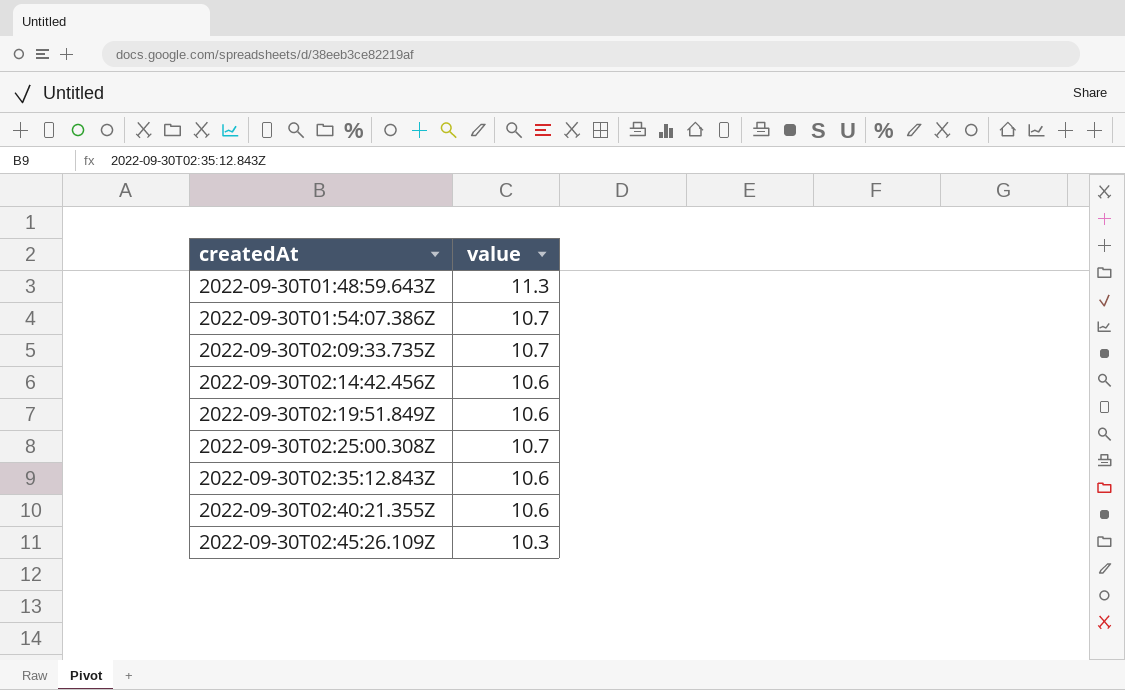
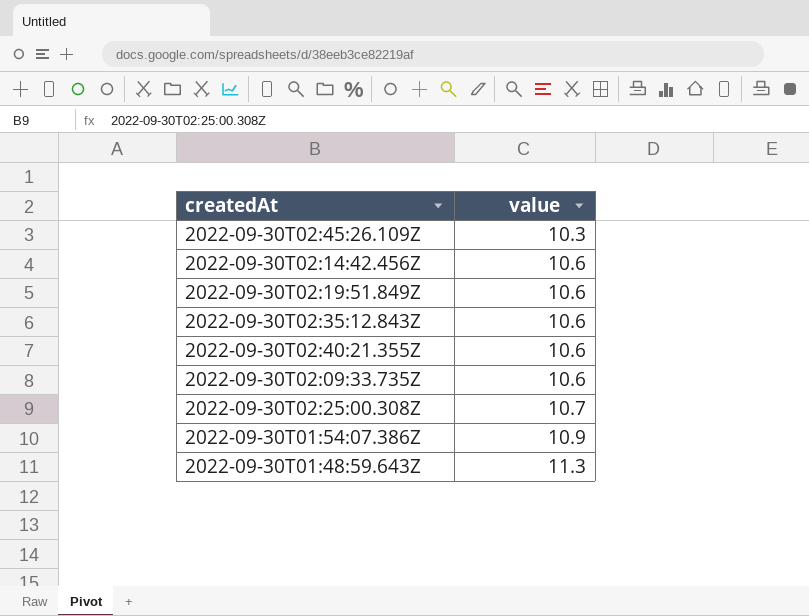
row order: createdAt ascending -> value ascending
2022-09-30T02:09:33.735Z | value: 10.7 -> 10.6
2022-09-30T01:54:07.386Z | value: 10.7 -> 10.9

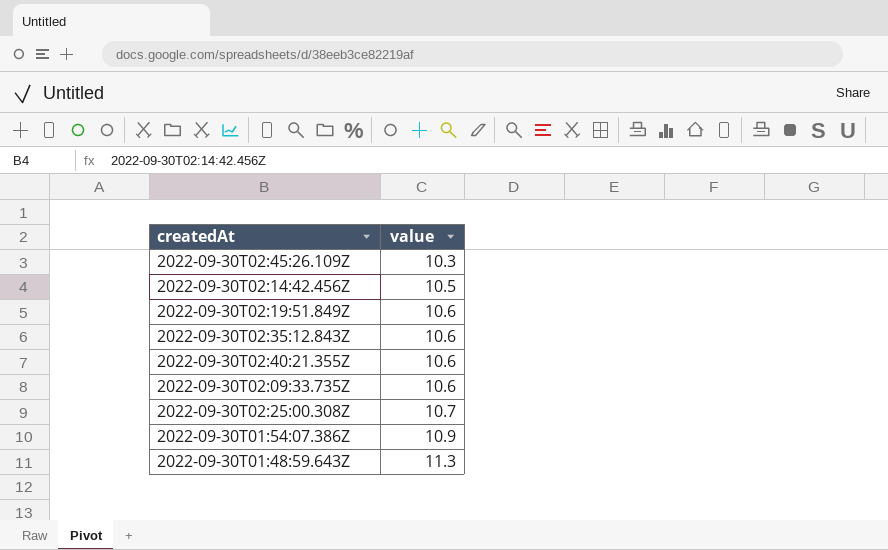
2022-09-30T02:14:42.456Z | value: 10.6 -> 10.5

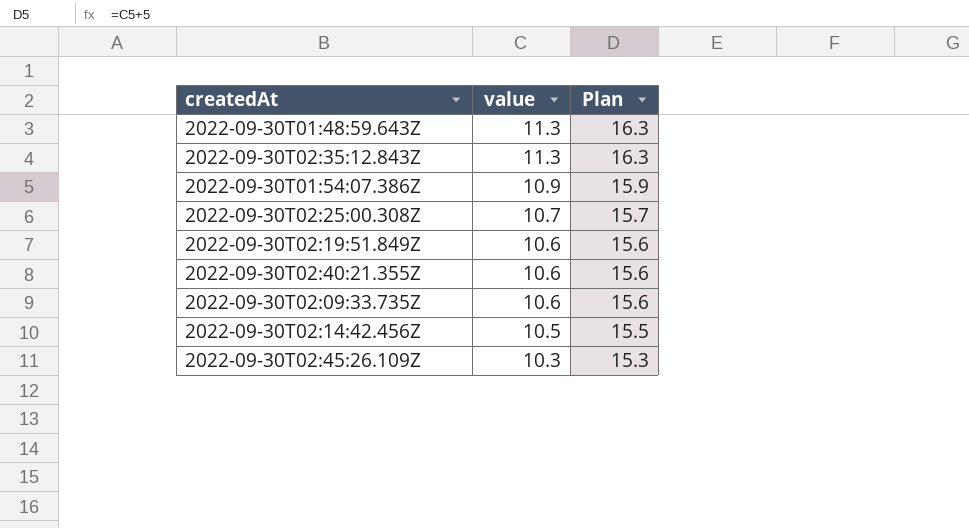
row order: value ascending -> value descending
column Plan | formula: none -> [value] + 5
2022-09-30T02:35:12.843Z | value: 10.6 -> 11.3

